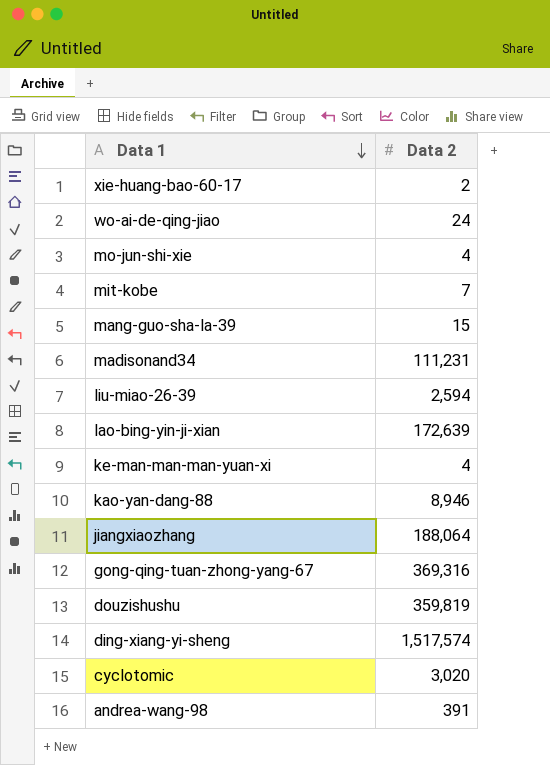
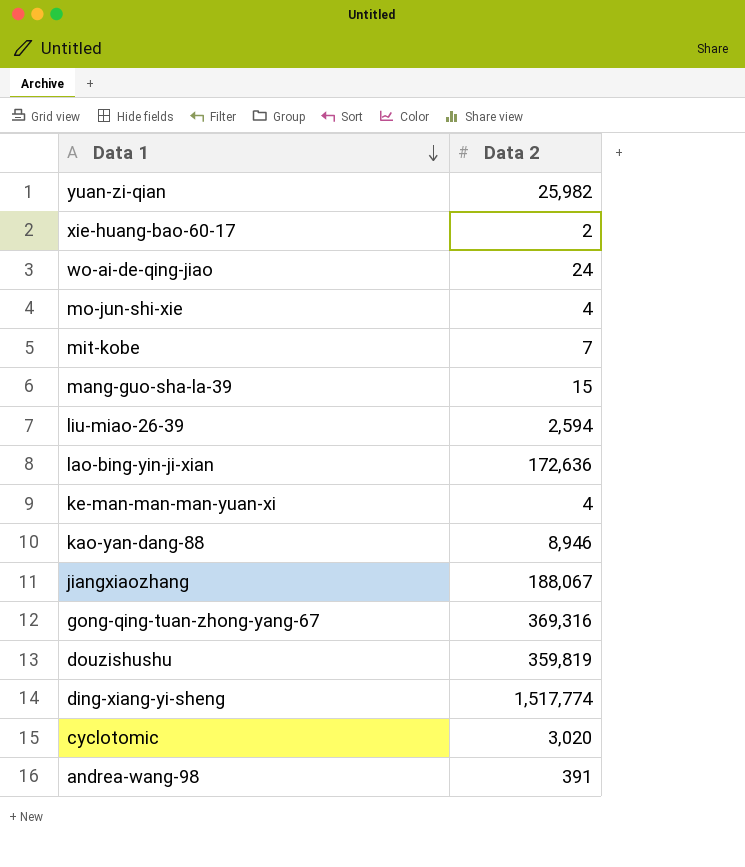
row madisonand34: 111,231 -> none
row yuan-zi-qian: none -> 25,982
lao-bing-yin-ji-xian | Data 2: 172,639 -> 172,636
jiangxiaozhang | Data 2: 188,064 -> 188,067
ding-xiang-yi-sheng | Data 2: 1,517,574 -> 1,517,774

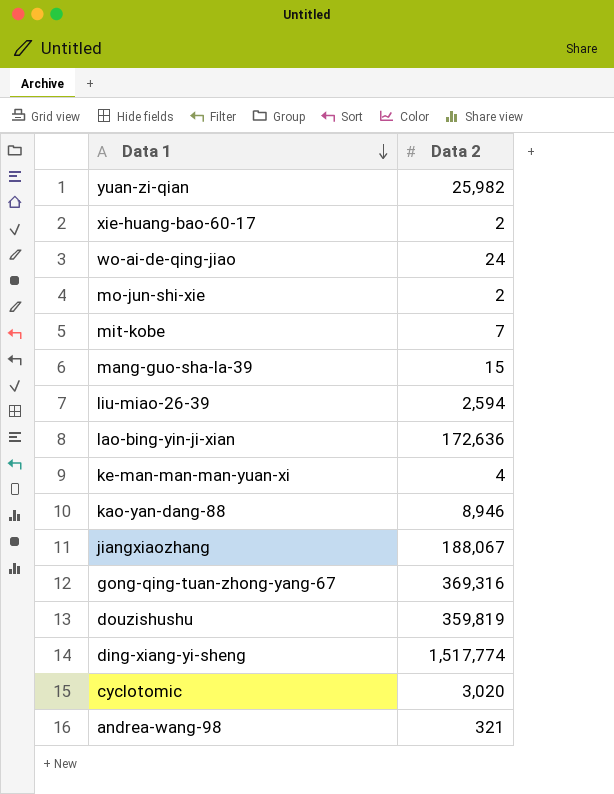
mo-jun-shi-xie | Data 2: 4 -> 2
andrea-wang-98 | Data 2: 391 -> 321

